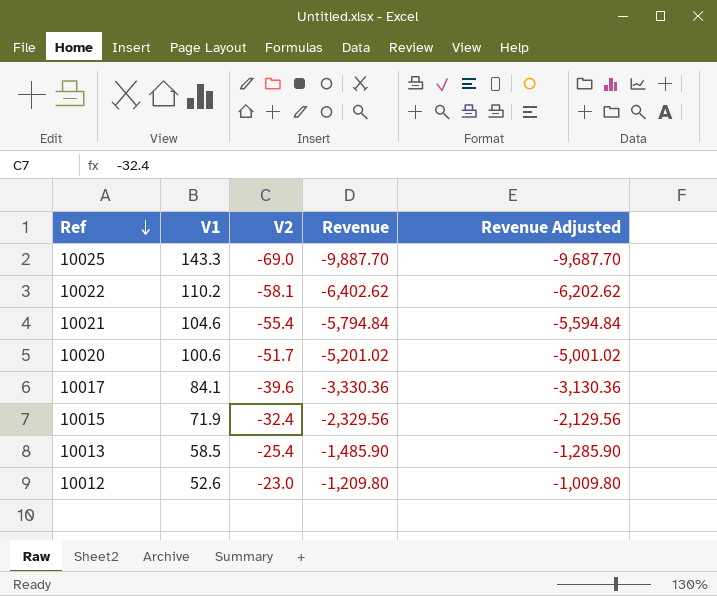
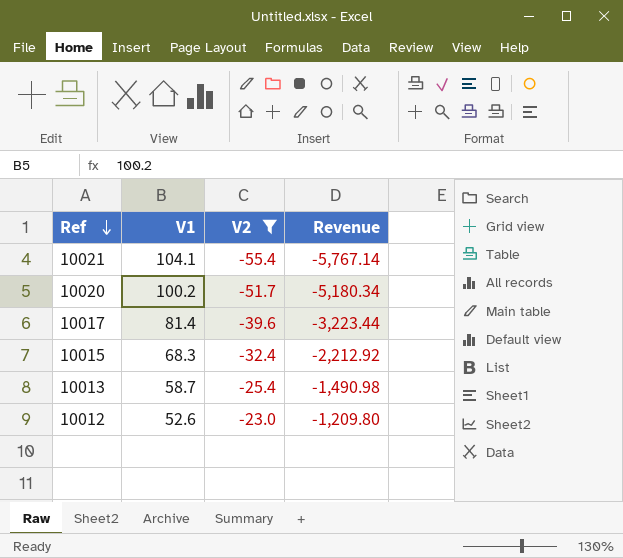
filter: none -> V2 >= -55.4
column Revenue Adjusted | formula: [Revenue] + 200 -> none
10021 | V1: 104.6 -> 104.1
10021 | Revenue: -5,794.84 -> -5,767.14
10020 | V1: 100.6 -> 100.2
10020 | Revenue: -5,201.02 -> -5,180.34
10017 | V1: 84.1 -> 81.4
10017 | Revenue: -3,330.36 -> -3,223.44
10015 | V1: 71.9 -> 68.3
10015 | Revenue: -2,329.56 -> -2,212.92
10013 | V1: 58.5 -> 58.7
10013 | Revenue: -1,485.90 -> -1,490.98

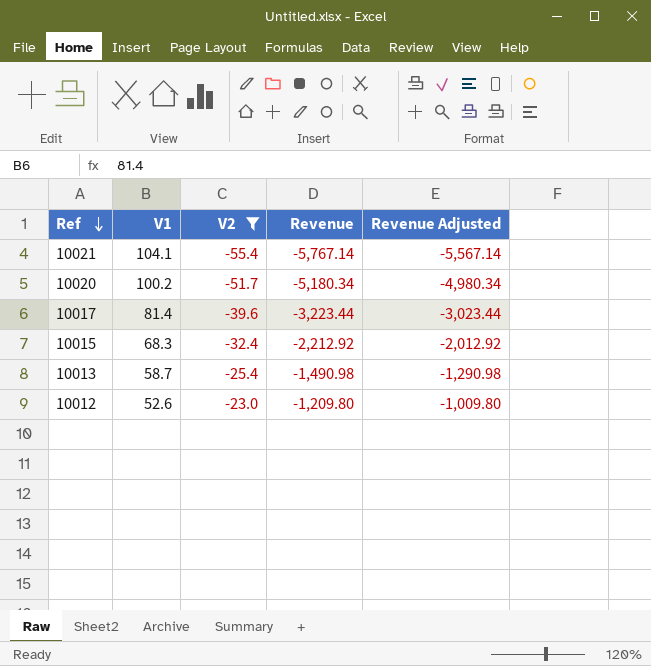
column Revenue Adjusted | formula: none -> [Revenue] + 200

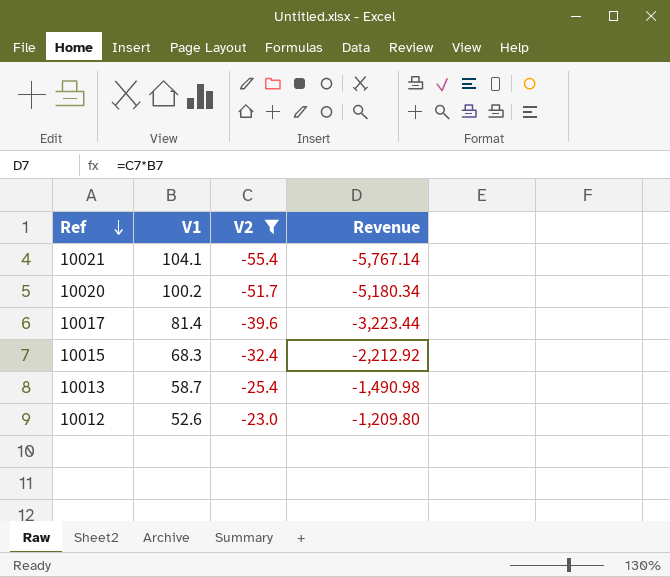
column Revenue Adjusted | formula: [Revenue] + 200 -> none

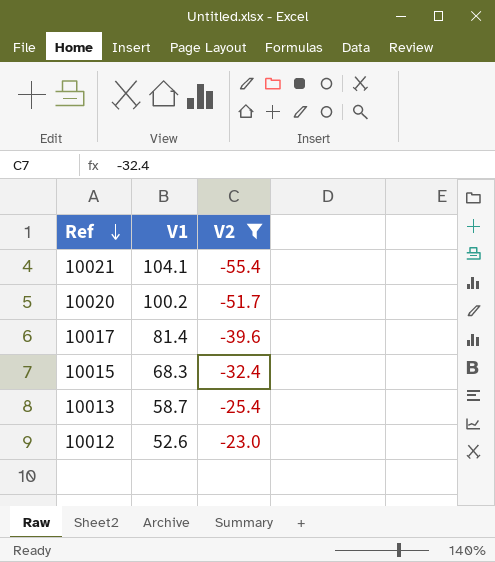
column Revenue | formula: [V1] * [V2] -> none

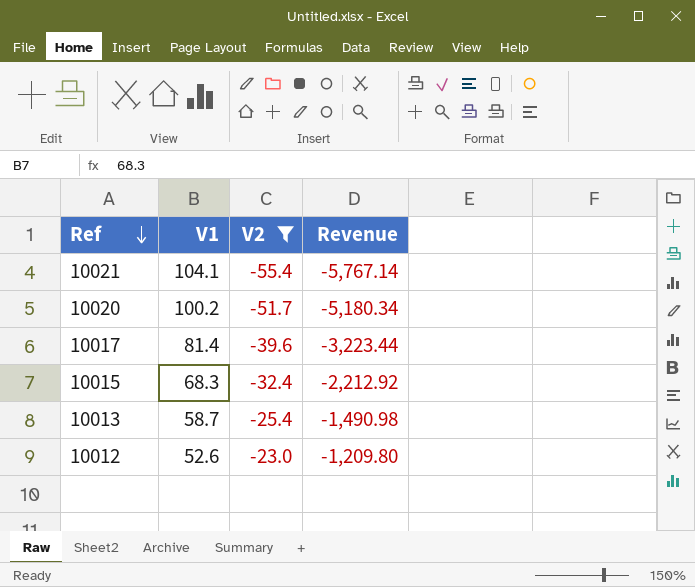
column Revenue | formula: none -> [V1] * [V2]

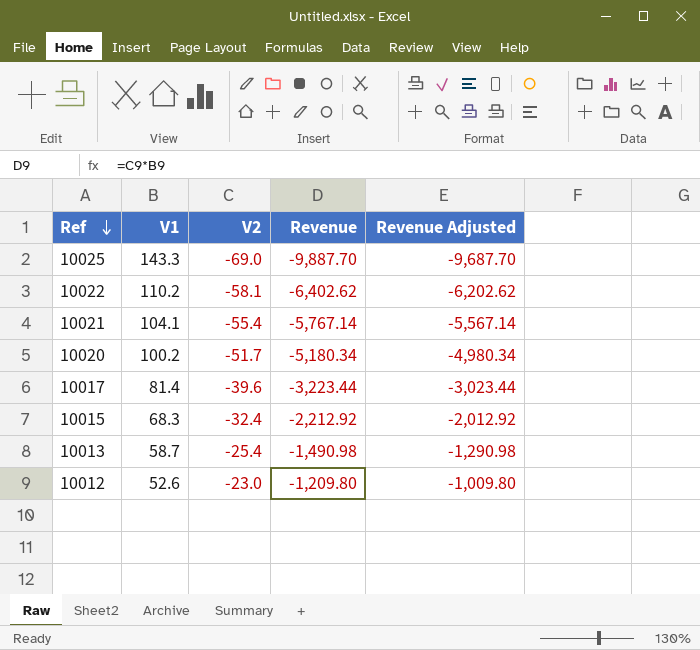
filter: V2 >= -55.4 -> none
column Revenue Adjusted | formula: none -> [Revenue] + 200

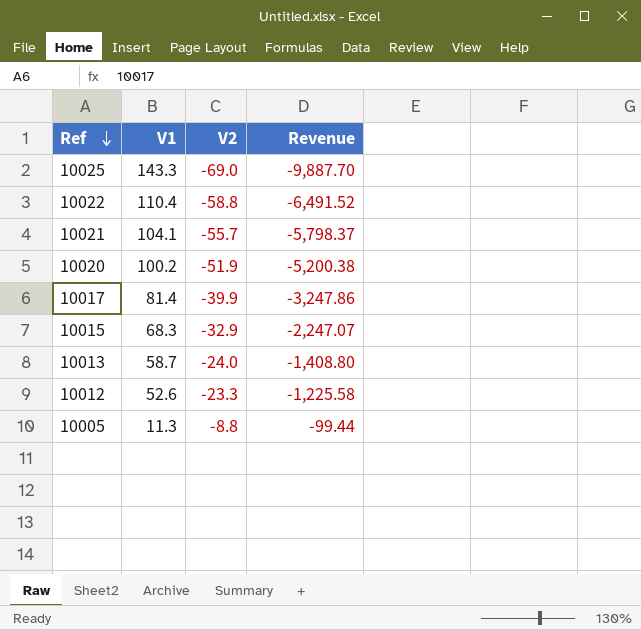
column Revenue Adjusted | formula: [Revenue] + 200 -> none
10022 | V1: 110.2 -> 110.4
10022 | V2: -58.1 -> -58.8
10022 | Revenue: -6,402.62 -> -6,491.52
10021 | V2: -55.4 -> -55.7
10021 | Revenue: -5,767.14 -> -5,798.37
10020 | V2: -51.7 -> -51.9
10020 | Revenue: -5,180.34 -> -5,200.38
10017 | V2: -39.6 -> -39.9
10017 | Revenue: -3,223.44 -> -3,247.86
10015 | V2: -32.4 -> -32.9
10015 | Revenue: -2,212.92 -> -2,247.07
10013 | V2: -25.4 -> -24.0
10013 | Revenue: -1,490.98 -> -1,408.80
10012 | V2: -23.0 -> -23.3
10012 | Revenue: -1,209.80 -> -1,225.58
row 10005: none -> 11.3 | -8.8 | -99.44

